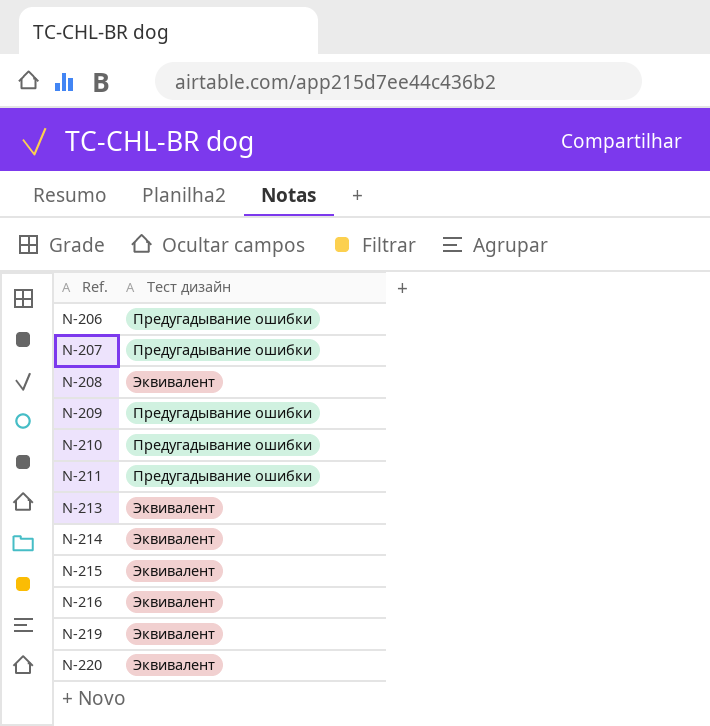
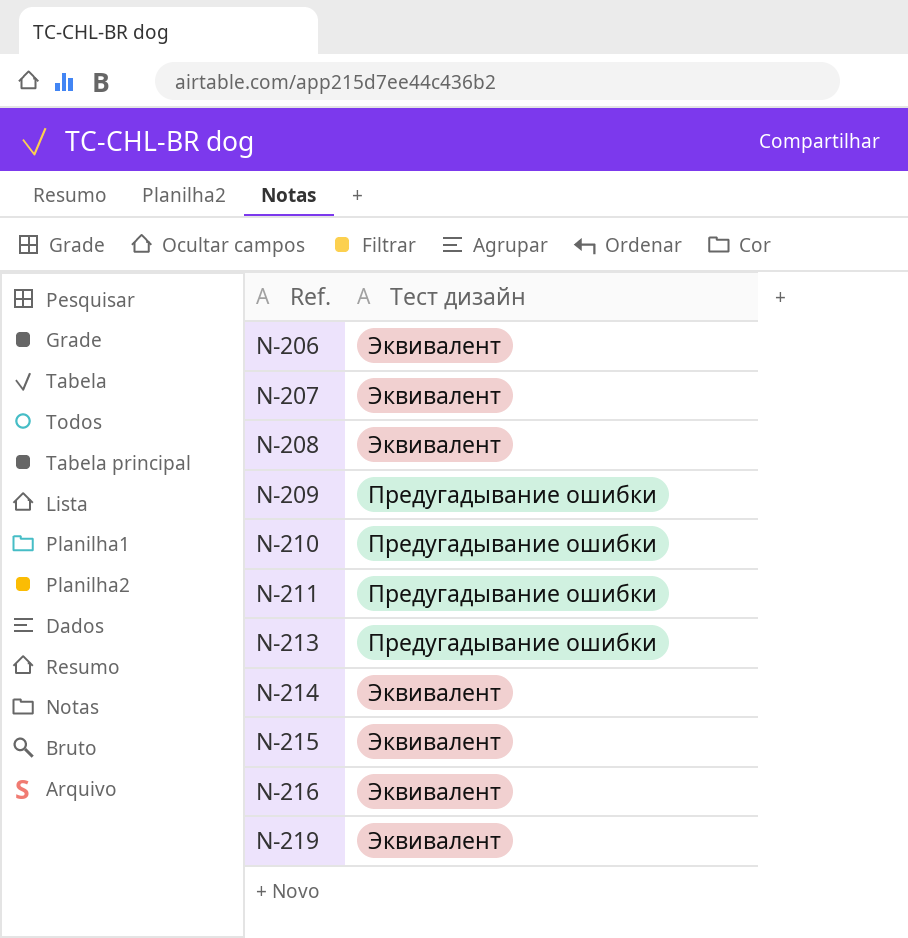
row N-220: Эквивалент -> none
N-206 | Тест дизайн: Предугадывание ошибки -> Эквивалент
N-207 | Тест дизайн: Предугадывание ошибки -> Эквивалент
N-213 | Тест дизайн: Эквивалент -> Предугадывание ошибки

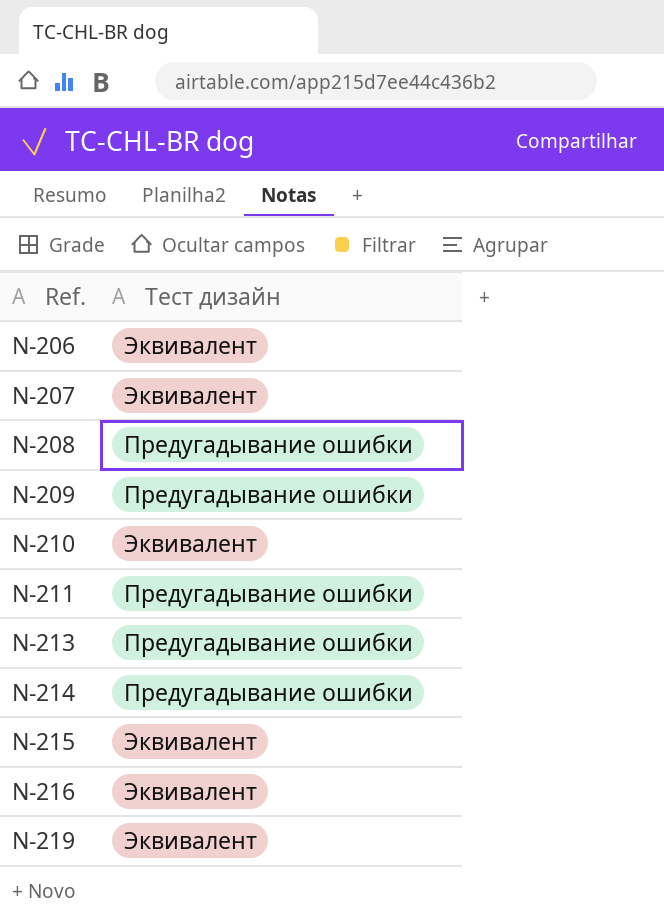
N-208 | Тест дизайн: Эквивалент -> Предугадывание ошибки
N-210 | Тест дизайн: Предугадывание ошибки -> Эквивалент
N-214 | Тест дизайн: Эквивалент -> Предугадывание ошибки

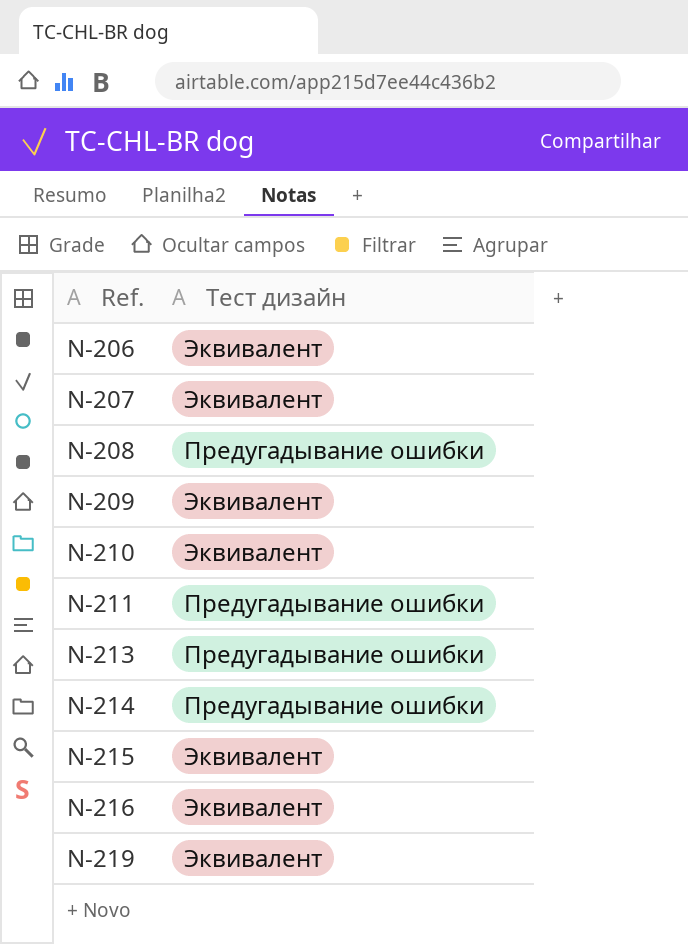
N-209 | Тест дизайн: Предугадывание ошибки -> Эквивалент

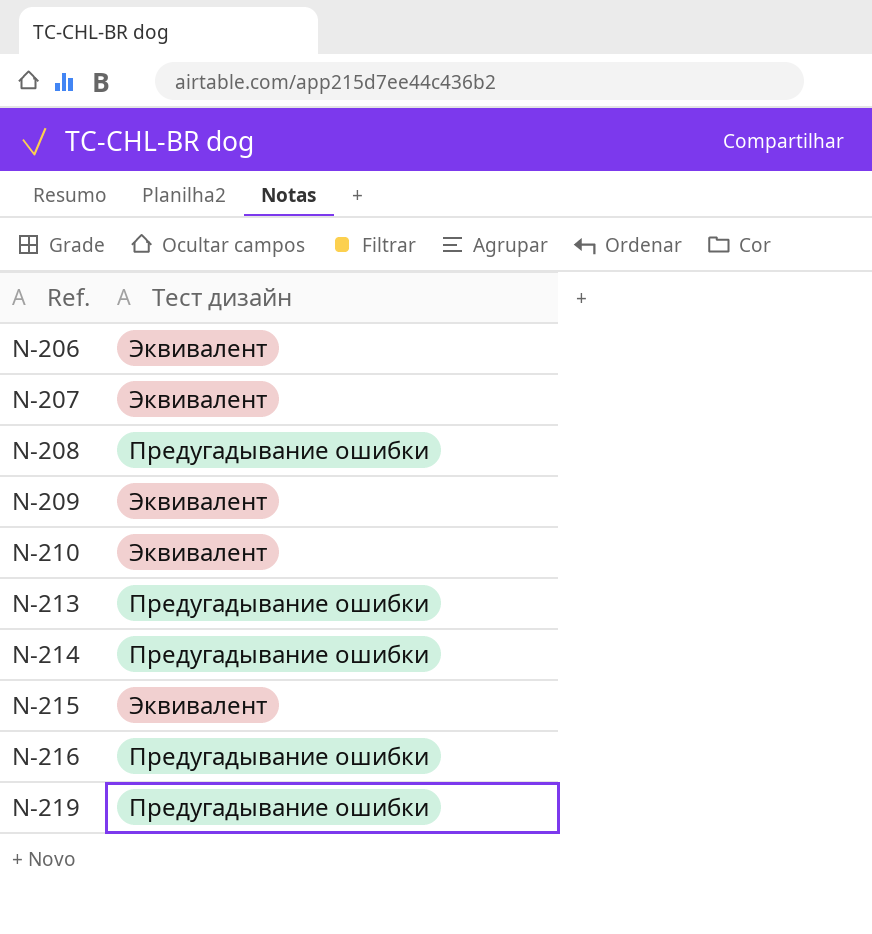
row N-211: Предугадывание ошибки -> none
N-216 | Тест дизайн: Эквивалент -> Предугадывание ошибки
N-219 | Тест дизайн: Эквивалент -> Предугадывание ошибки

